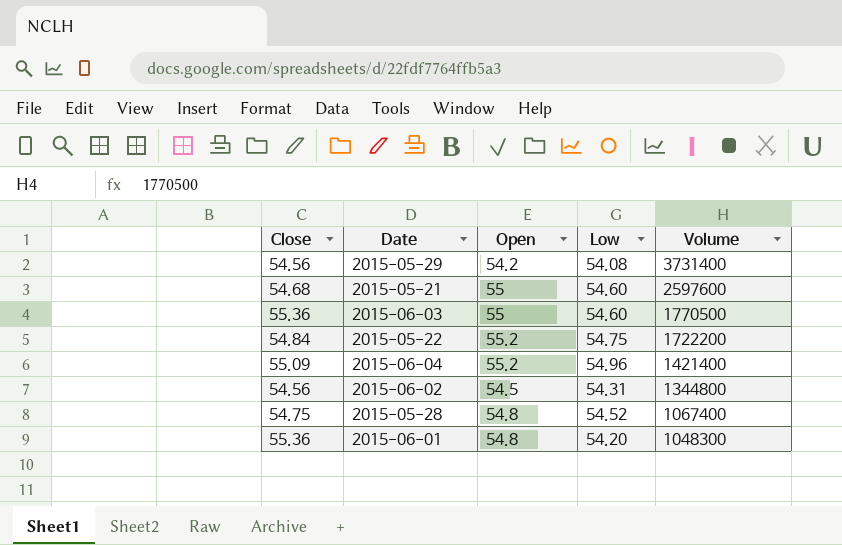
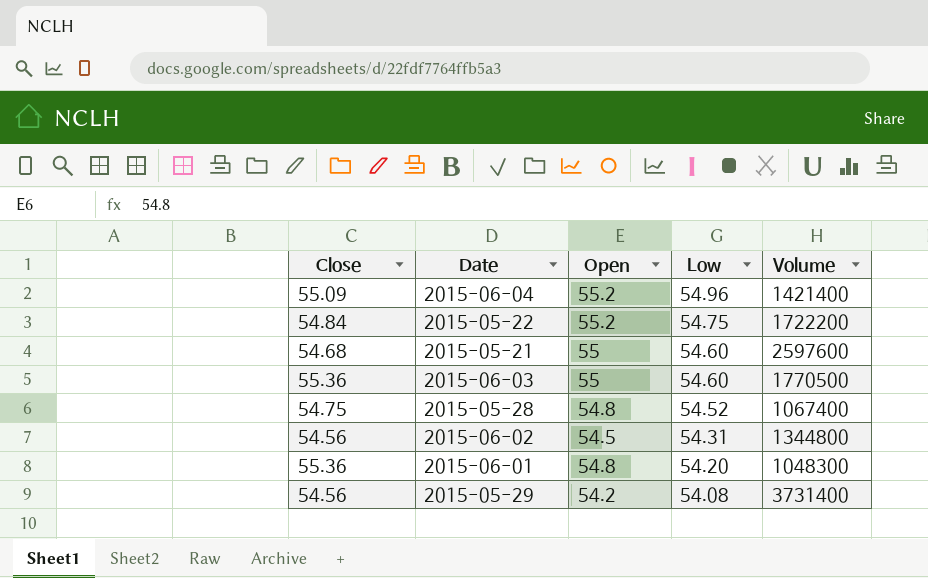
row order: Volume descending -> Low descending

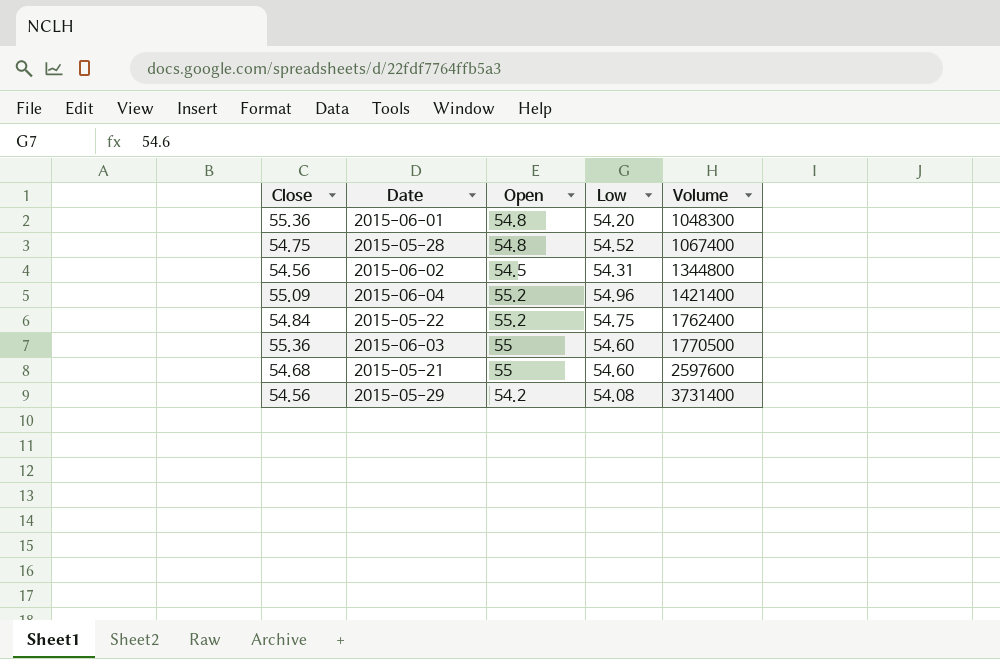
row order: Low descending -> Volume ascending
2015-05-22 | Volume: 1722200 -> 1762400

